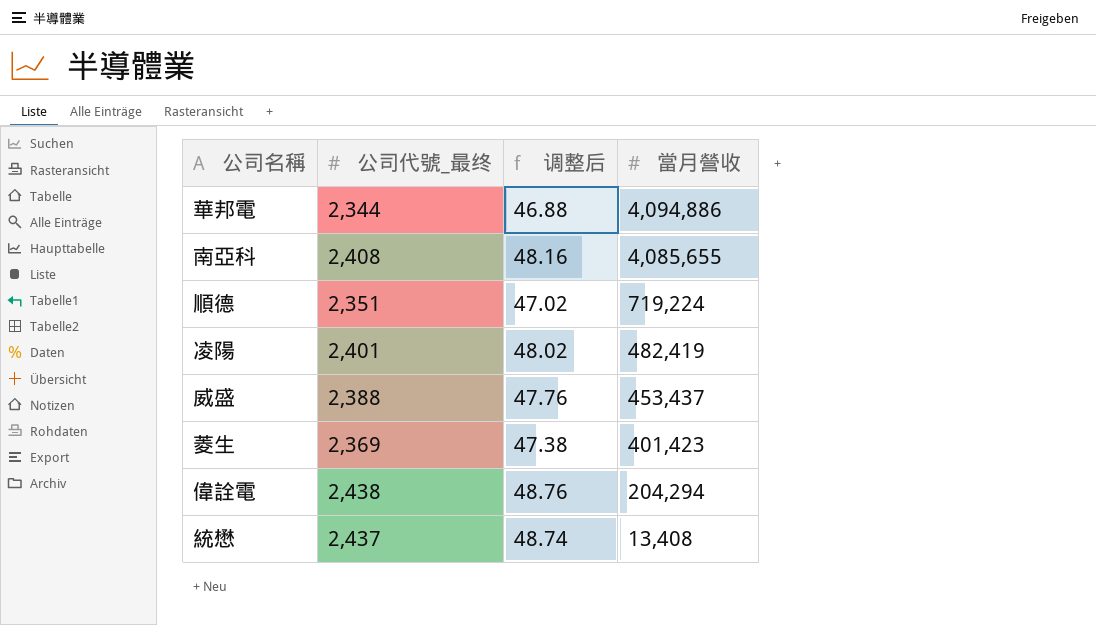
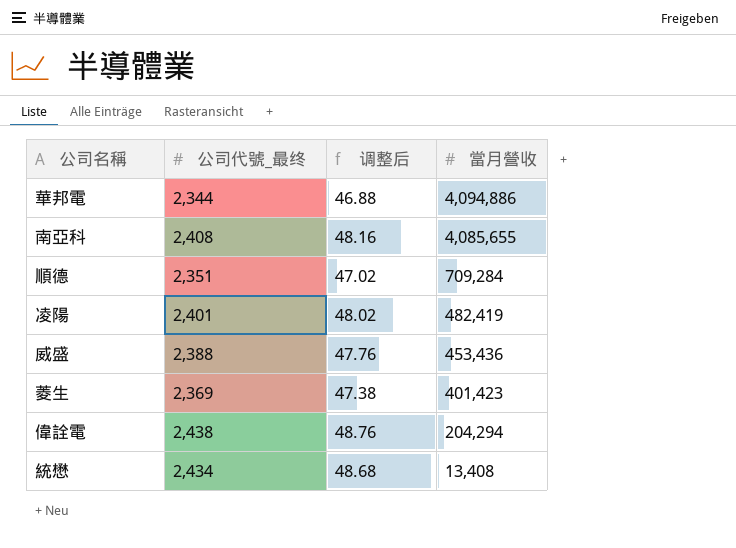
順德 | 當月營收: 719,224 -> 709,284
威盛 | 當月營收: 453,437 -> 453,436
統懋 | 公司代號_最终: 2,437 -> 2,434
統懋 | 调整后: 48.74 -> 48.68

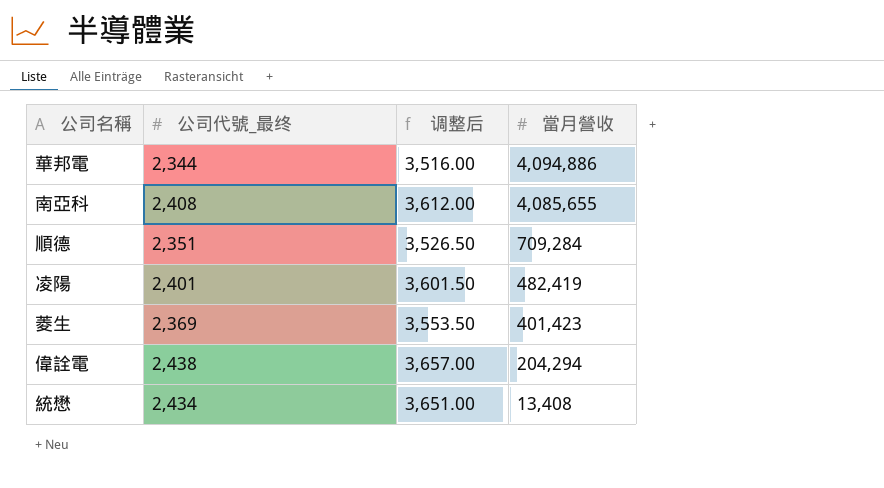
column 调整后 | formula: [公司代號_最终] * 0.02 -> [公司代號_最终] * 1.5
row 威盛: 2,388 | 47.76 | 453,436 -> none

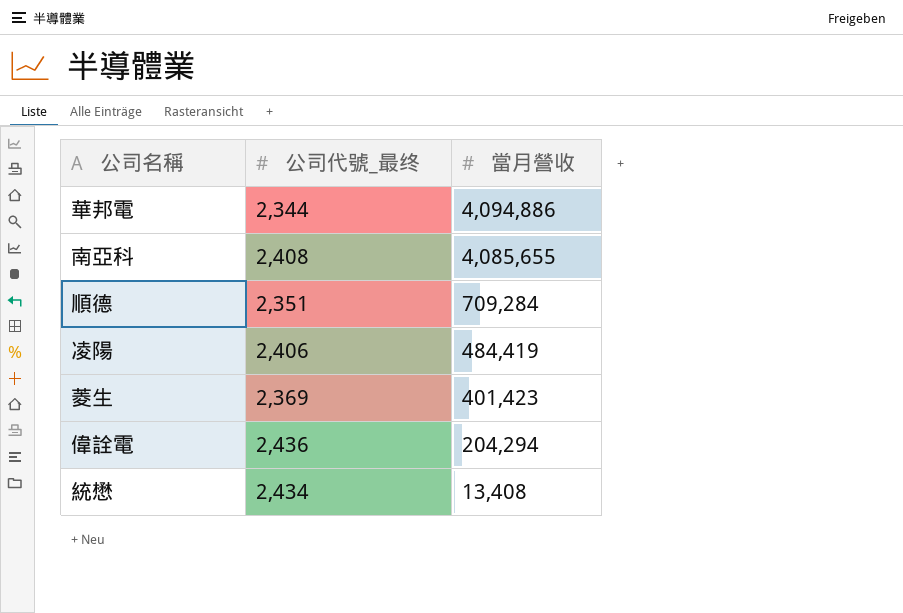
column 调整后 | formula: [公司代號_最终] * 1.5 -> none
凌陽 | 公司代號_最终: 2,401 -> 2,406
凌陽 | 當月營收: 482,419 -> 484,419
偉詮電 | 公司代號_最终: 2,438 -> 2,436

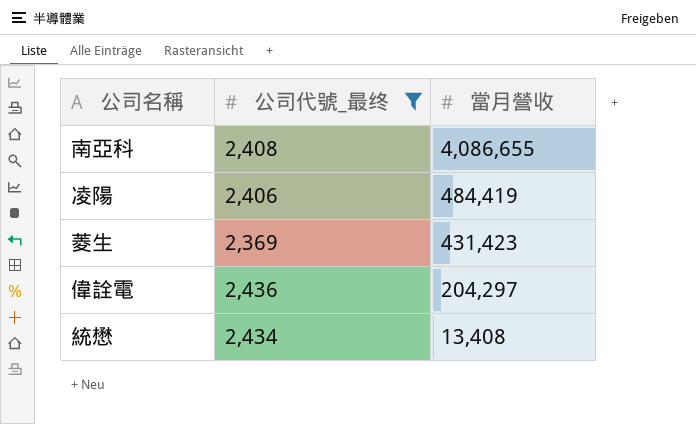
filter: none -> 公司代號_最终 >= 2,369
南亞科 | 當月營收: 4,085,655 -> 4,086,655
菱生 | 當月營收: 401,423 -> 431,423
偉詮電 | 當月營收: 204,294 -> 204,297

